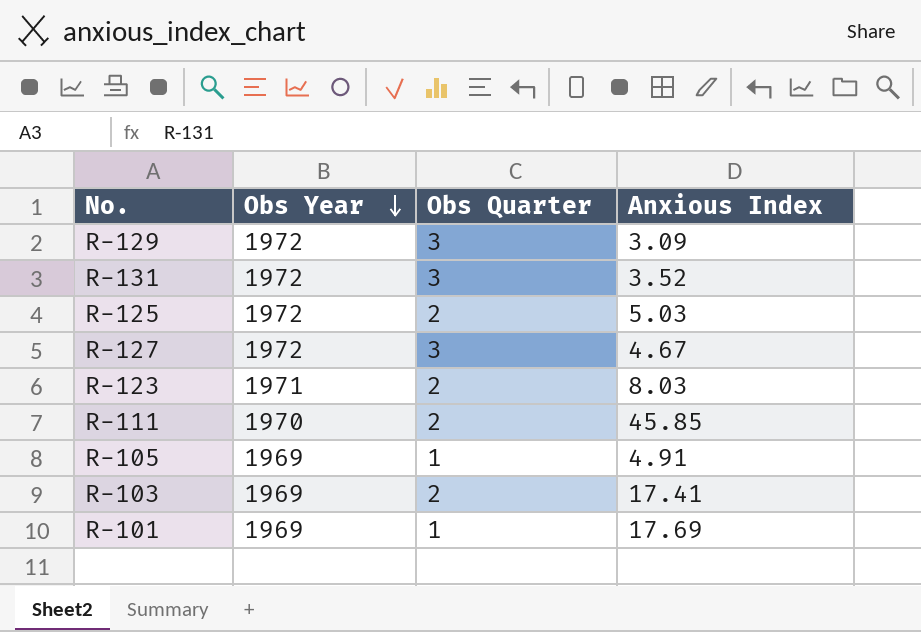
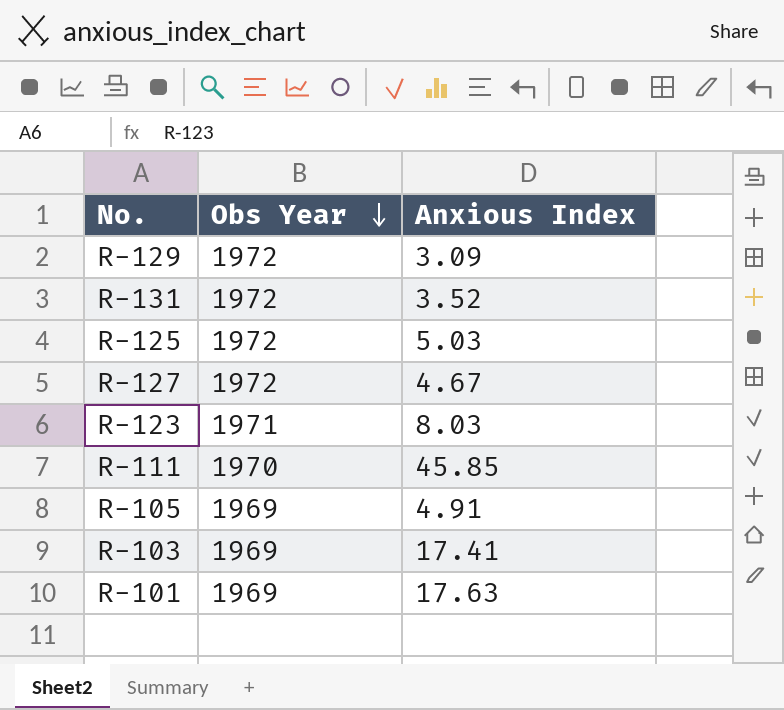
column Obs Quarter | position: 3 -> none
R-101 | Anxious Index: 17.69 -> 17.63

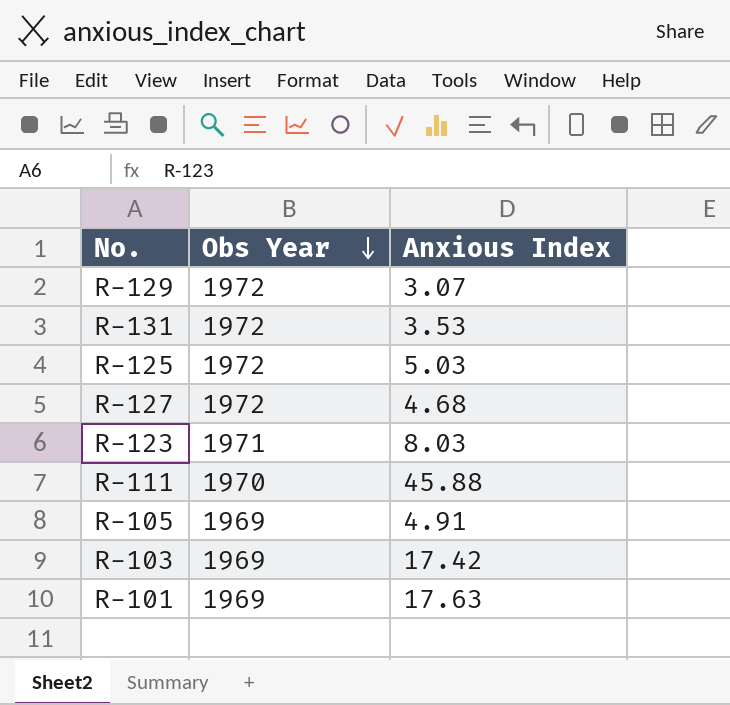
R-129 | Anxious Index: 3.09 -> 3.07
R-131 | Anxious Index: 3.52 -> 3.53
R-127 | Anxious Index: 4.67 -> 4.68
R-111 | Anxious Index: 45.85 -> 45.88
R-103 | Anxious Index: 17.41 -> 17.42

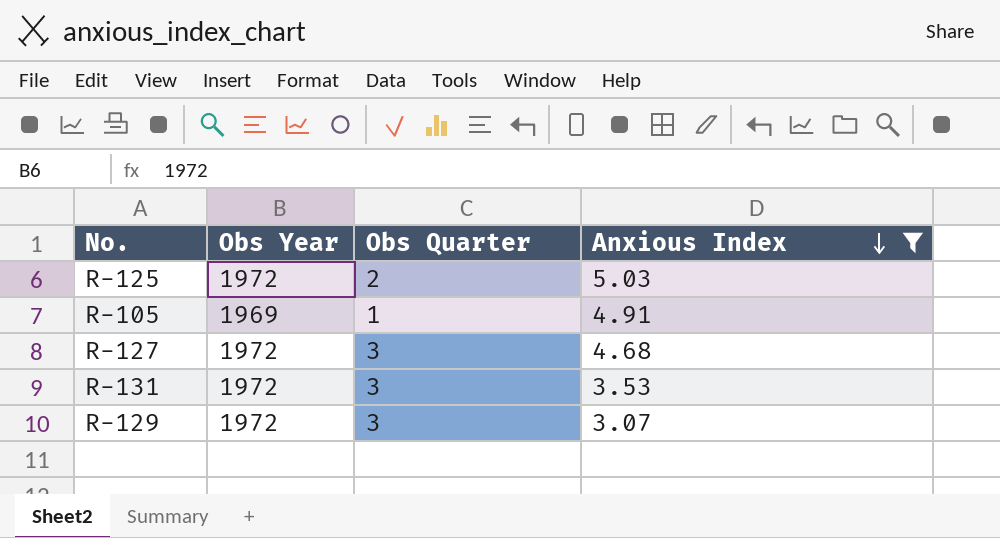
filter: none -> Anxious Index <= 5.03
row order: Obs Year descending -> Anxious Index descending
column Obs Quarter | position: none -> 3

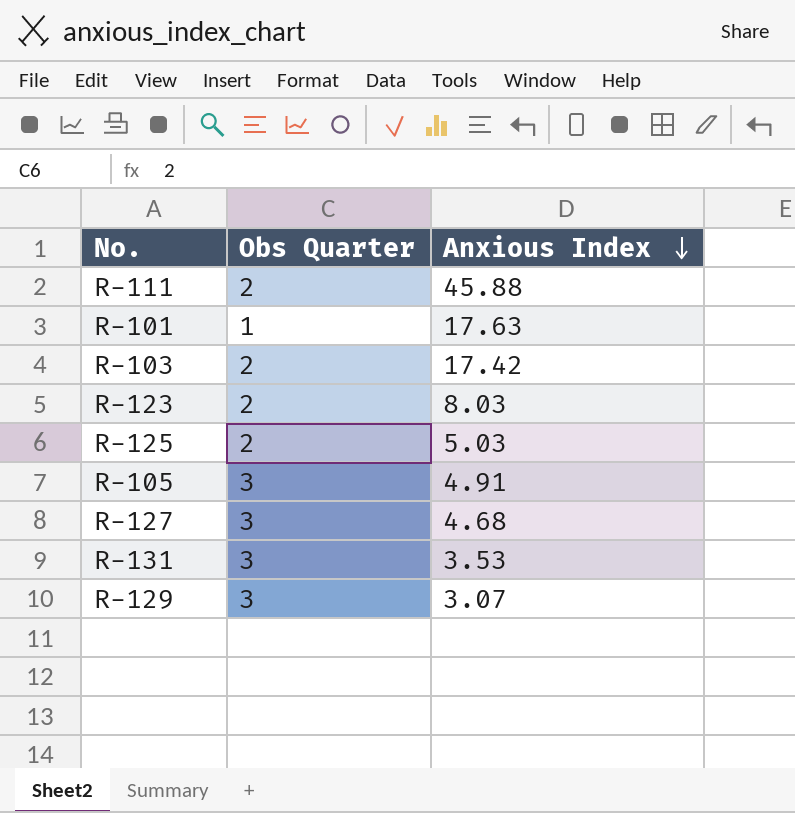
filter: Anxious Index <= 5.03 -> none
column Obs Year | position: 2 -> none
R-105 | Obs Quarter: 1 -> 3

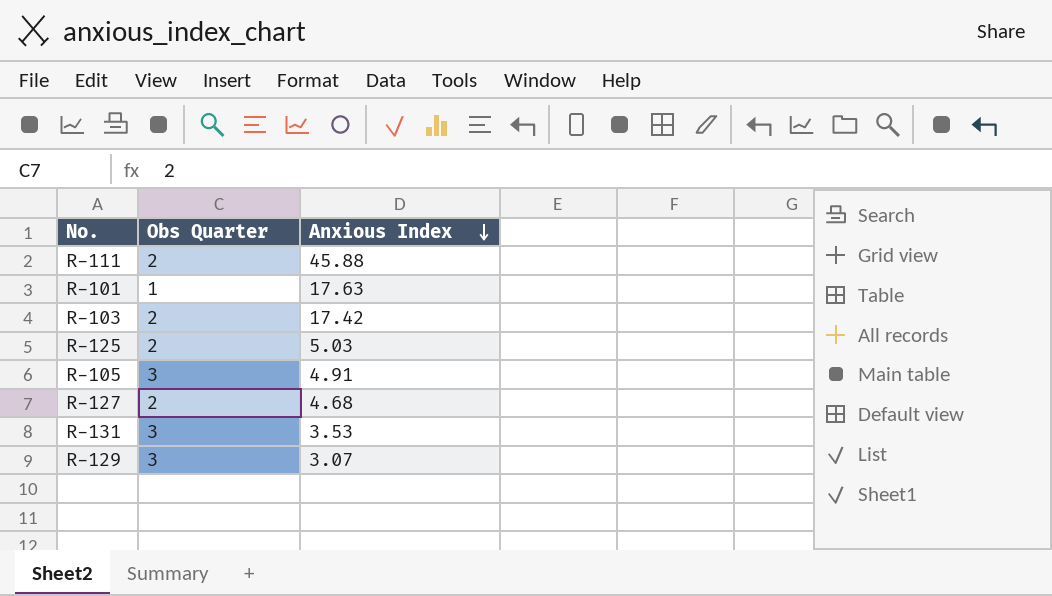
row R-123: 2 | 8.03 -> none
R-127 | Obs Quarter: 3 -> 2

